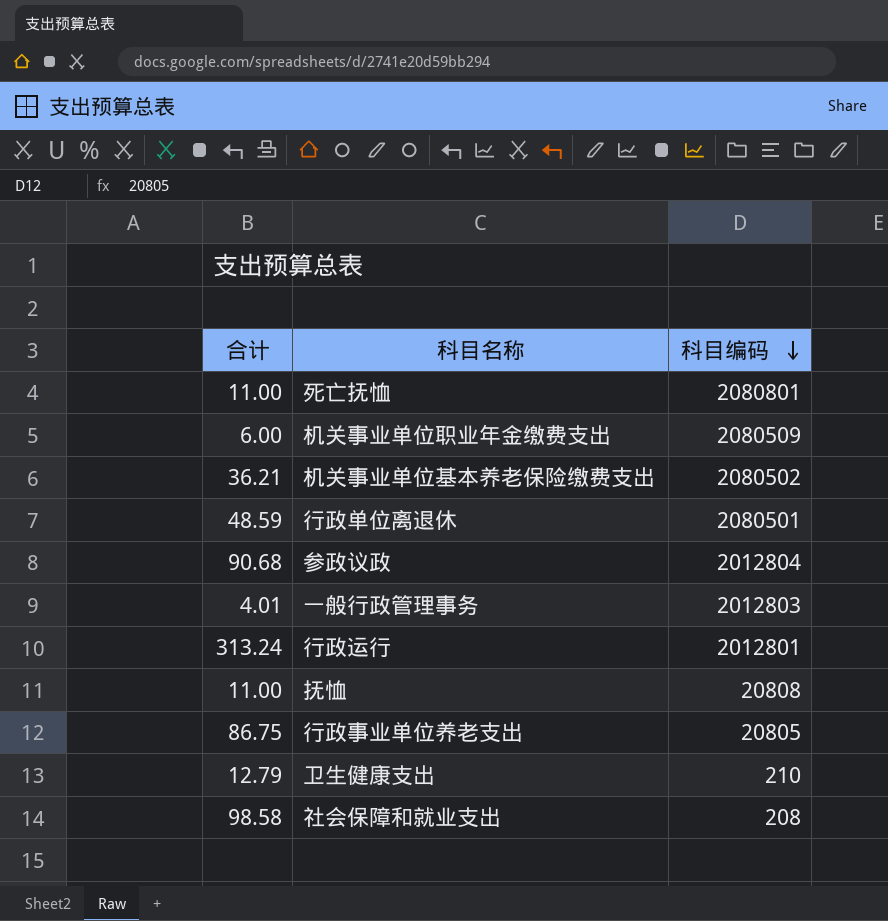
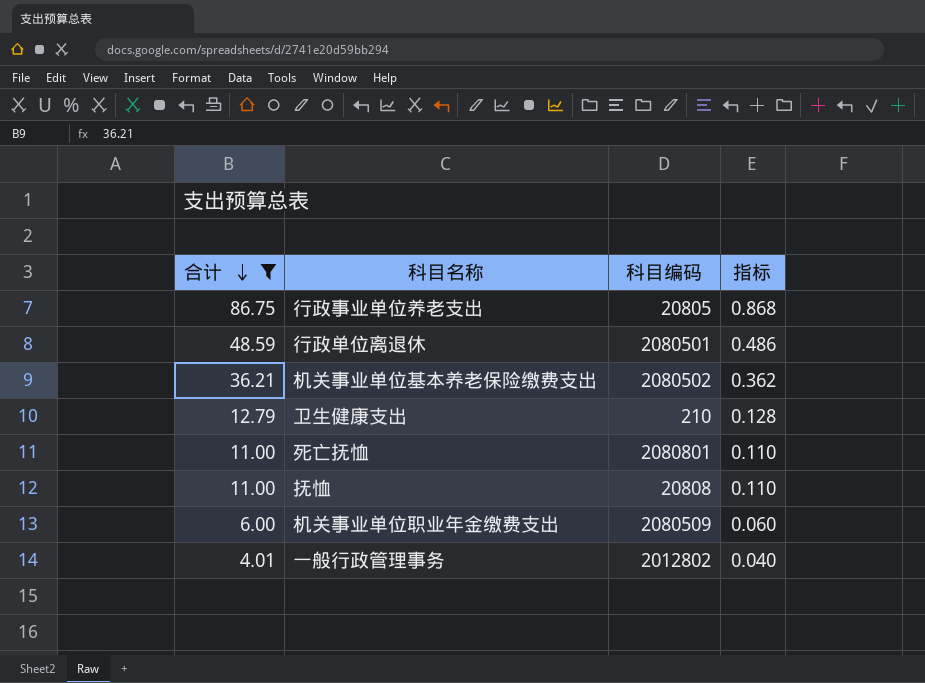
filter: none -> 合计 <= 86.75
row order: 科目编码 descending -> 合计 descending
column 指标 | formula: none -> [合计] * 0.01
一般行政管理事务 | 科目编码: 2012803 -> 2012802

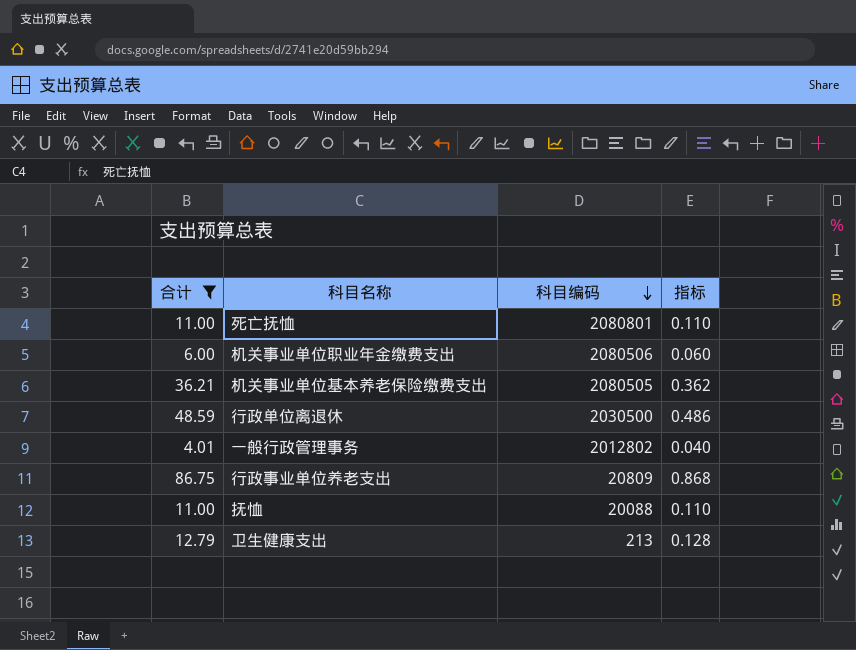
row order: 合计 descending -> 科目编码 descending
机关事业单位职业年金缴费支出 | 科目编码: 2080509 -> 2080506
机关事业单位基本养老保险缴费支出 | 科目编码: 2080502 -> 2080505
行政单位离退休 | 科目编码: 2080501 -> 2030500
行政事业单位养老支出 | 科目编码: 20805 -> 20809
抚恤 | 科目编码: 20808 -> 20088
卫生健康支出 | 科目编码: 210 -> 213

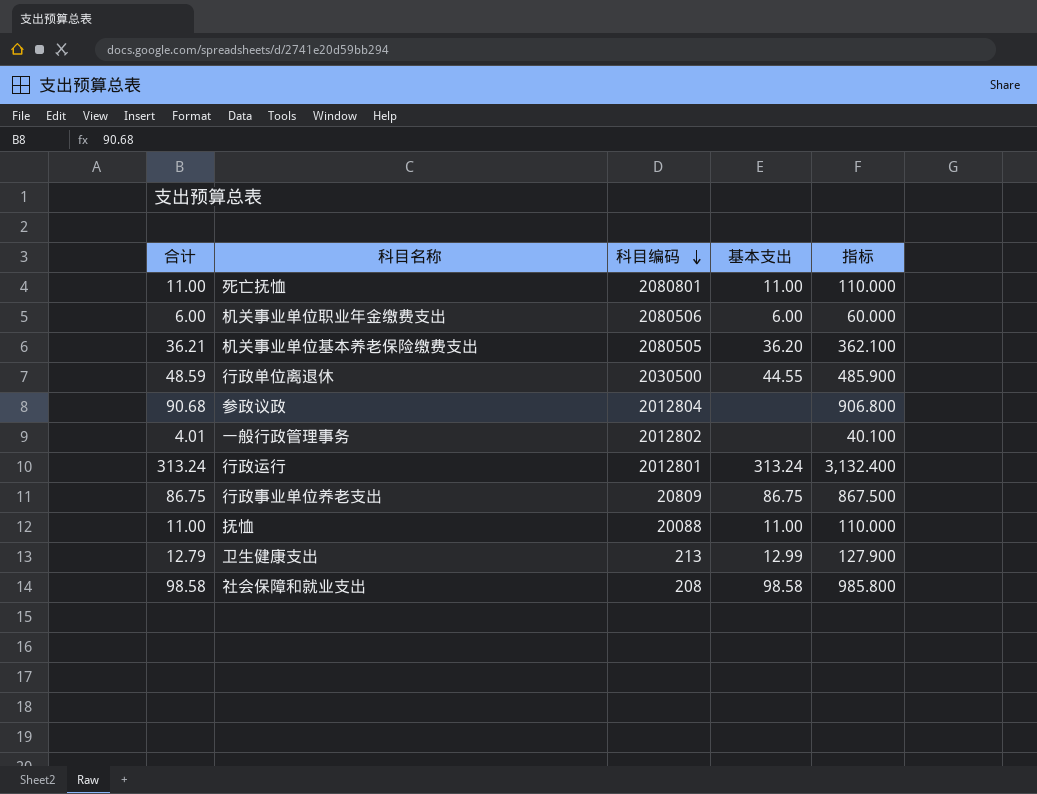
filter: 合计 <= 86.75 -> none
column 基本支出 | position: none -> 4
column 指标 | formula: [合计] * 0.01 -> [合计] * 10

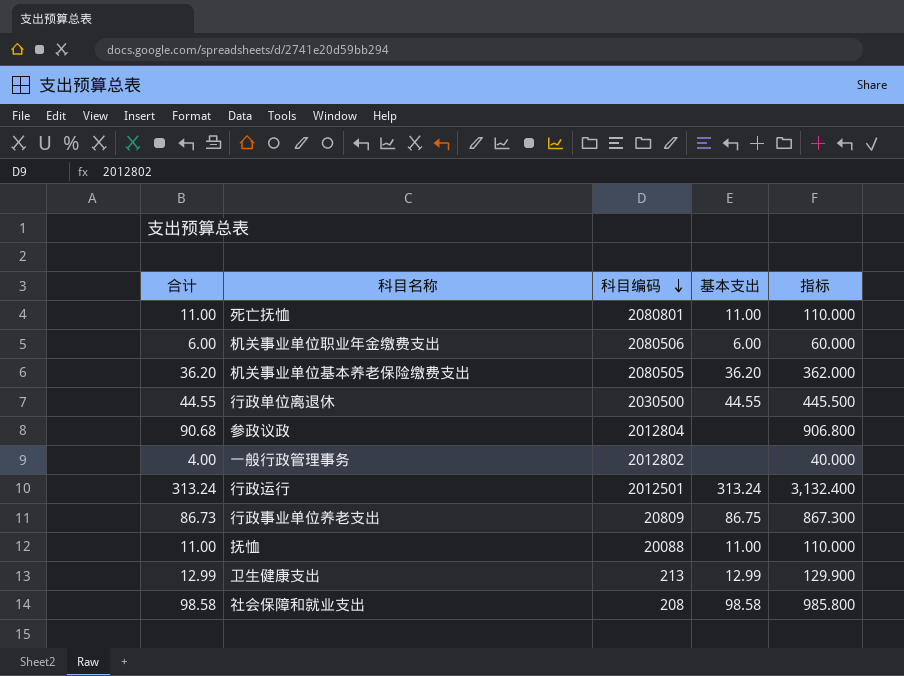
机关事业单位基本养老保险缴费支出 | 合计: 36.21 -> 36.20
机关事业单位基本养老保险缴费支出 | 指标: 362.100 -> 362.000
行政单位离退休 | 合计: 48.59 -> 44.55
行政单位离退休 | 指标: 485.900 -> 445.500
一般行政管理事务 | 合计: 4.01 -> 4.00
一般行政管理事务 | 指标: 40.100 -> 40.000
行政运行 | 科目编码: 2012801 -> 2012501
行政事业单位养老支出 | 合计: 86.75 -> 86.73
行政事业单位养老支出 | 指标: 867.500 -> 867.300
卫生健康支出 | 合计: 12.79 -> 12.99
卫生健康支出 | 指标: 127.900 -> 129.900

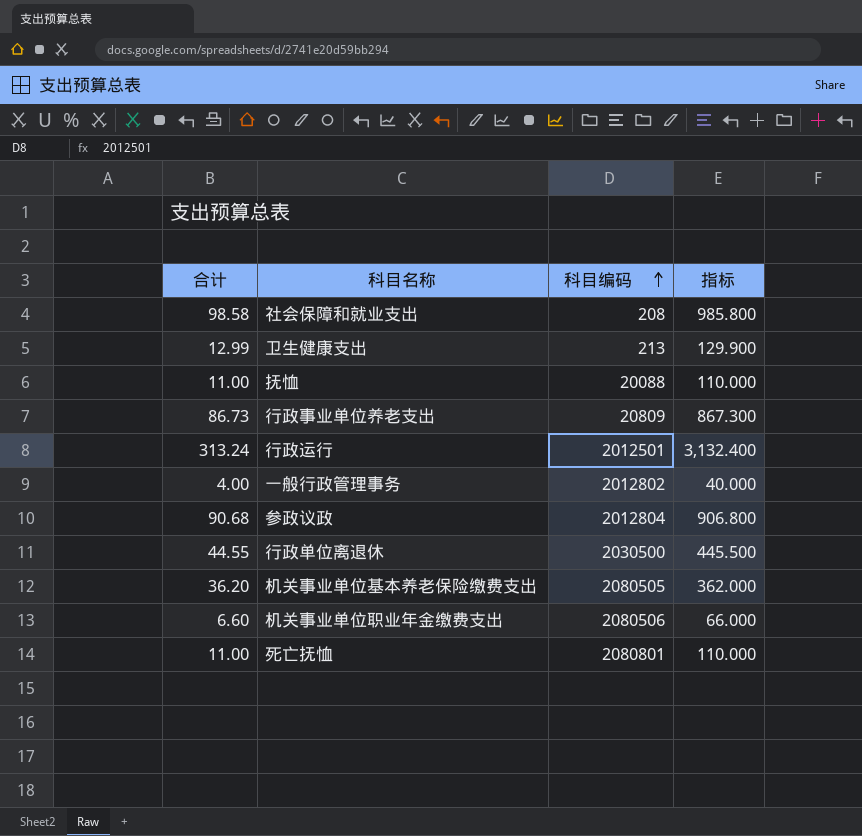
row order: 科目编码 descending -> 科目编码 ascending
column 基本支出 | position: 4 -> none
机关事业单位职业年金缴费支出 | 合计: 6.00 -> 6.60
机关事业单位职业年金缴费支出 | 指标: 60.000 -> 66.000

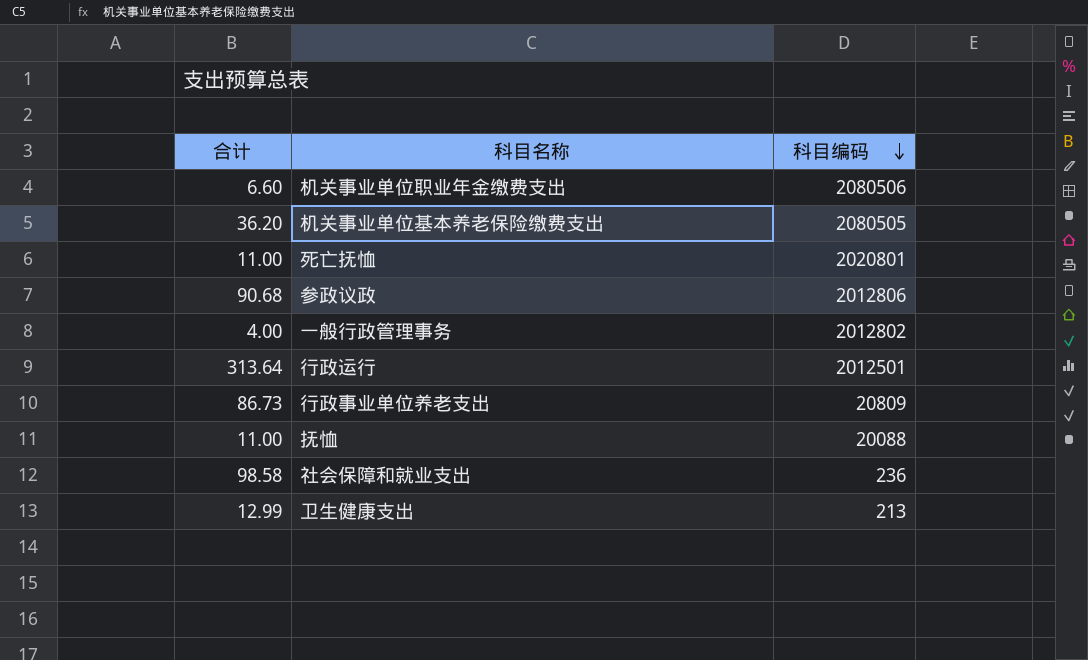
row order: 科目编码 ascending -> 科目编码 descending
column 指标 | formula: [合计] * 10 -> none
row 行政单位离退休: 44.55 | 2030500 | 445.500 -> none
死亡抚恤 | 科目编码: 2080801 -> 2020801
参政议政 | 科目编码: 2012804 -> 2012806
行政运行 | 合计: 313.24 -> 313.64
社会保障和就业支出 | 科目编码: 208 -> 236

